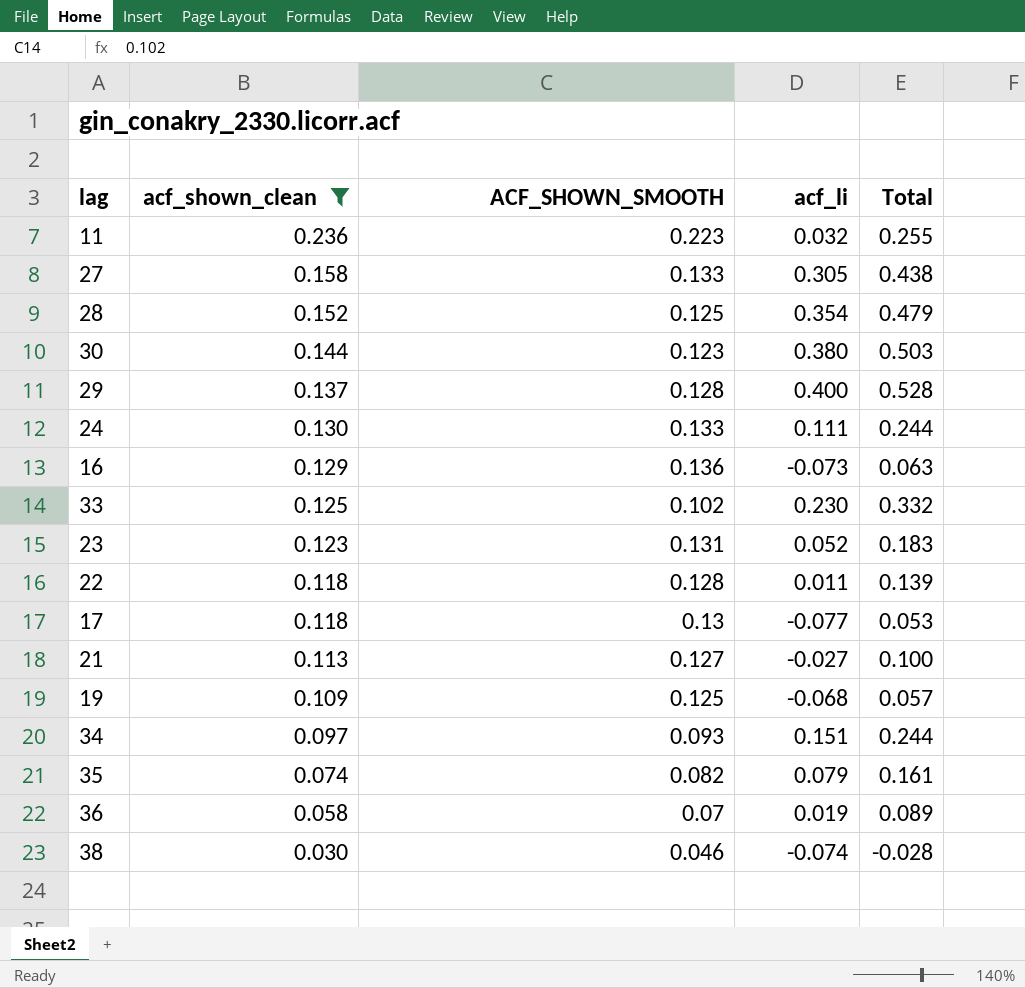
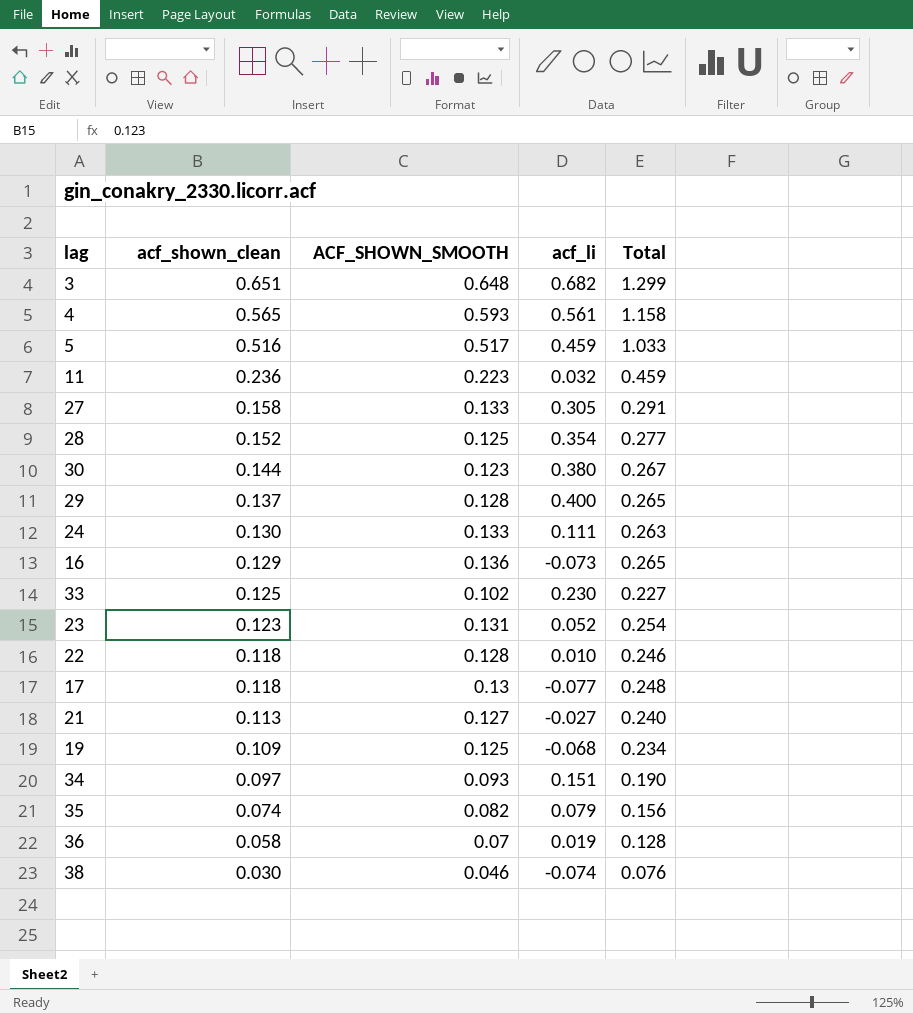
filter: acf_shown_clean <= 0.236 -> none
column Total | formula: [ACF_SHOWN_SMOOTH] + [acf_li] -> [acf_shown_clean] + [ACF_SHOWN_SMOOTH]
22 | acf_li: 0.011 -> 0.010

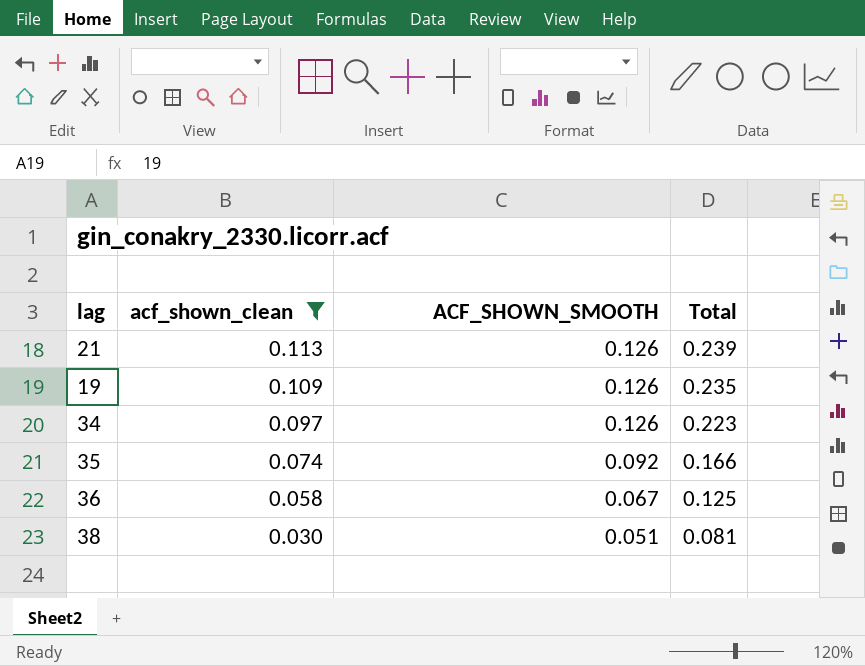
filter: none -> acf_shown_clean <= 0.113
column acf_li | position: 4 -> none
21 | ACF_SHOWN_SMOOTH: 0.127 -> 0.126
21 | Total: 0.240 -> 0.239
19 | ACF_SHOWN_SMOOTH: 0.125 -> 0.126
19 | Total: 0.234 -> 0.235
34 | ACF_SHOWN_SMOOTH: 0.093 -> 0.126
34 | Total: 0.190 -> 0.223
35 | ACF_SHOWN_SMOOTH: 0.082 -> 0.092
35 | Total: 0.156 -> 0.166
36 | ACF_SHOWN_SMOOTH: 0.07 -> 0.067
36 | Total: 0.128 -> 0.125
38 | ACF_SHOWN_SMOOTH: 0.046 -> 0.051
38 | Total: 0.076 -> 0.081

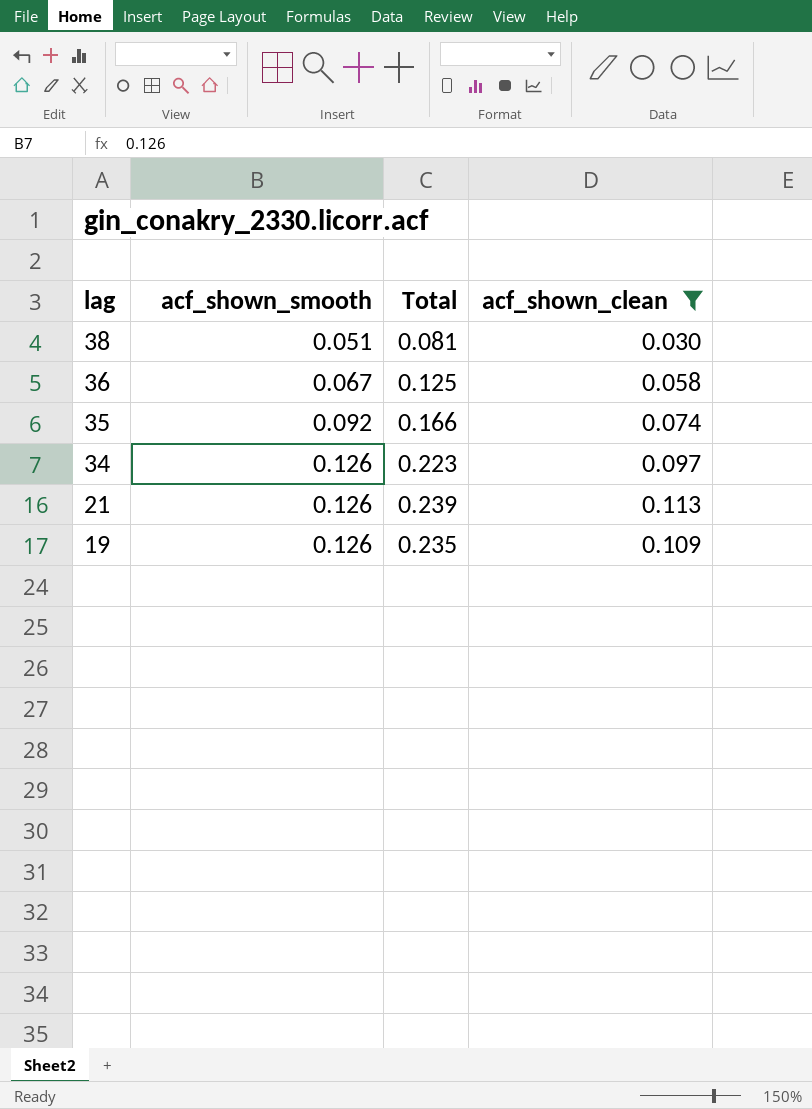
row order: acf_shown_clean descending -> lag descending
column name: ACF_SHOWN_SMOOTH -> acf_shown_smooth
column acf_shown_clean | position: 2 -> 4

